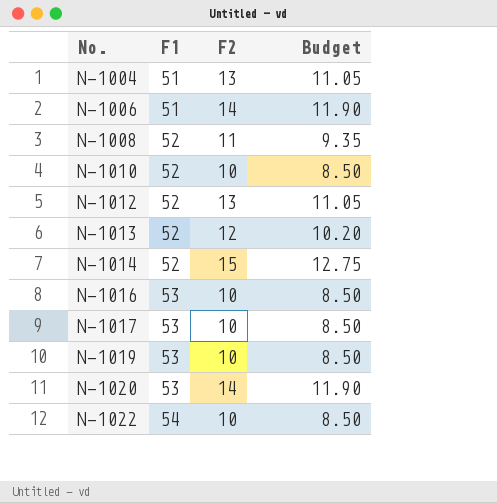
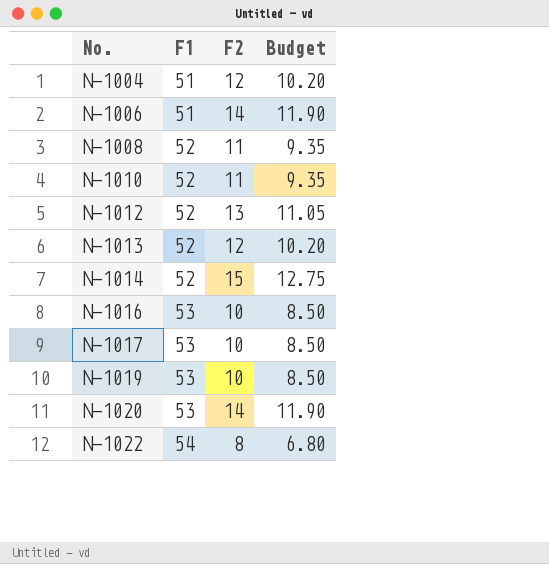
N-1004 | F2: 13 -> 12
N-1004 | Budget: 11.05 -> 10.20
N-1010 | F2: 10 -> 11
N-1010 | Budget: 8.50 -> 9.35
N-1022 | F2: 10 -> 8
N-1022 | Budget: 8.50 -> 6.80

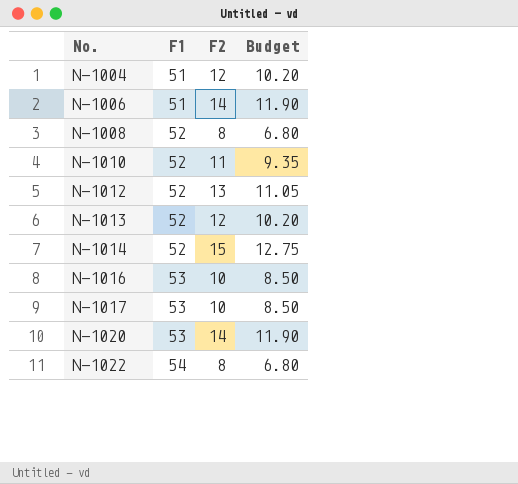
row N-1019: 53 | 10 | 8.50 -> none
N-1008 | F2: 11 -> 8
N-1008 | Budget: 9.35 -> 6.80

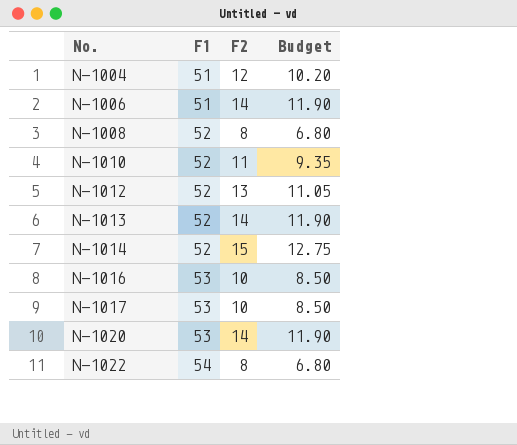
N-1013 | F2: 12 -> 14
N-1013 | Budget: 10.20 -> 11.90

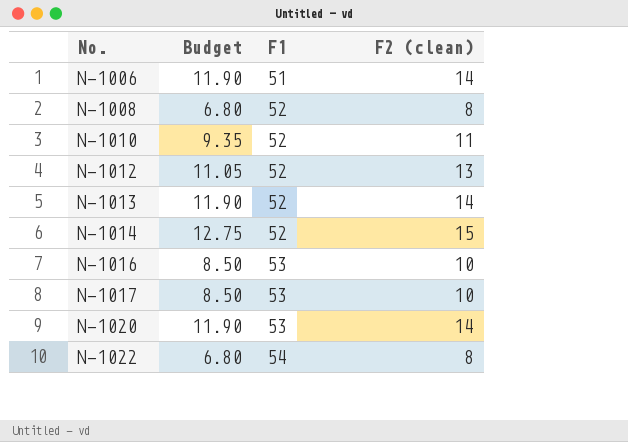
column Budget | position: 4 -> 2
column name: F2 -> F2 (clean)
row N-1004: 51 | 12 | 10.20 -> none

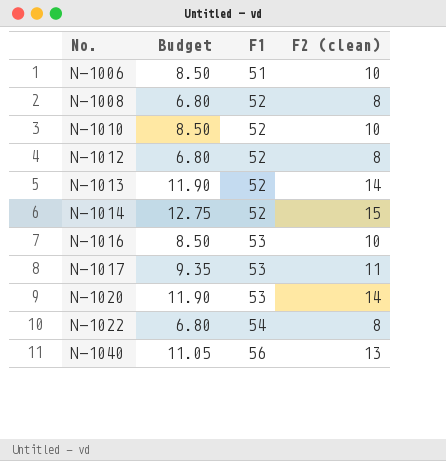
N-1006 | Budget: 11.90 -> 8.50
N-1006 | F2 (clean): 14 -> 10
N-1010 | Budget: 9.35 -> 8.50
N-1010 | F2 (clean): 11 -> 10
N-1012 | Budget: 11.05 -> 6.80
N-1012 | F2 (clean): 13 -> 8
N-1017 | Budget: 8.50 -> 9.35
N-1017 | F2 (clean): 10 -> 11
row N-1040: none -> 11.05 | 56 | 13

